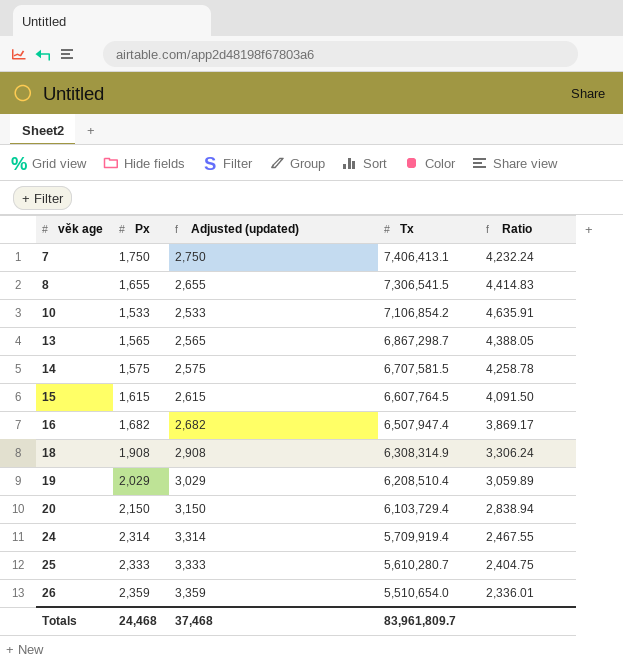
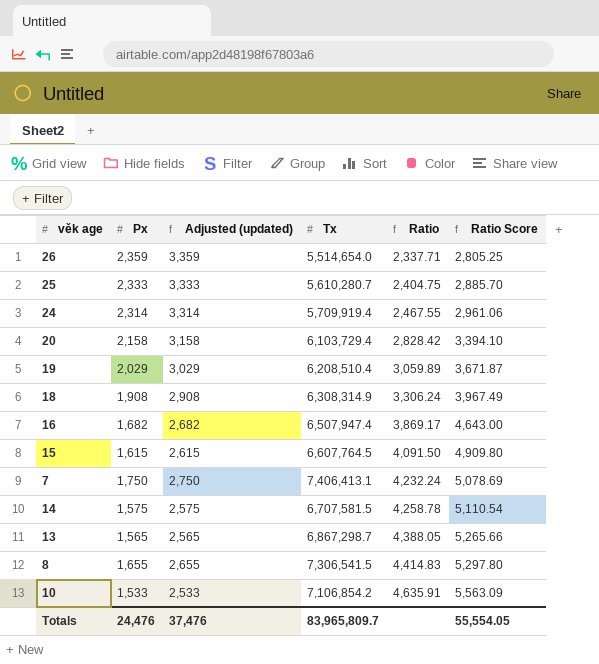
row order: věk age ascending -> Ratio ascending
column Ratio Score | formula: none -> [Ratio] * 1.2
26 | Tx: 5,510,654.0 -> 5,514,654.0
26 | Ratio: 2,336.01 -> 2,337.71
20 | Px: 2,150 -> 2,158
20 | Adjusted (updated): 3,150 -> 3,158
20 | Ratio: 2,838.94 -> 2,828.42
Totals | Px: 24,468 -> 24,476
Totals | Adjusted (updated): 37,468 -> 37,476
Totals | Tx: 83,961,809.7 -> 83,965,809.7

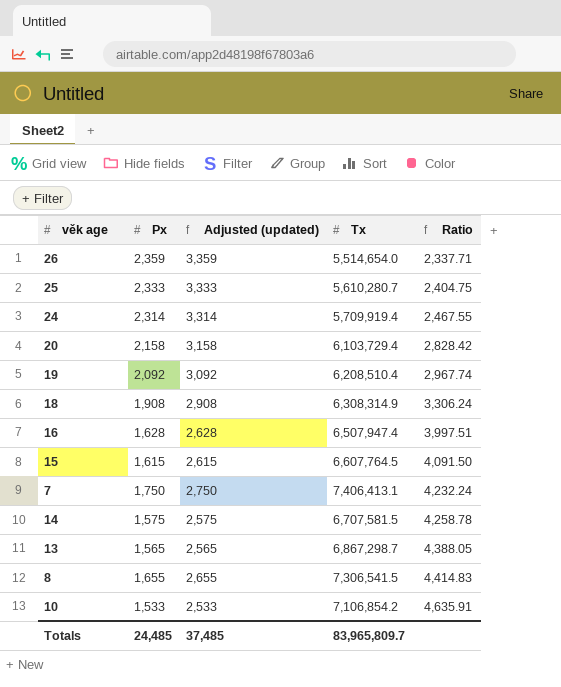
column Ratio Score | formula: [Ratio] * 1.2 -> none
19 | Px: 2,029 -> 2,092
19 | Adjusted (updated): 3,029 -> 3,092
19 | Ratio: 3,059.89 -> 2,967.74
16 | Px: 1,682 -> 1,628
16 | Adjusted (updated): 2,682 -> 2,628
16 | Ratio: 3,869.17 -> 3,997.51
Totals | Px: 24,476 -> 24,485
Totals | Adjusted (updated): 37,476 -> 37,485

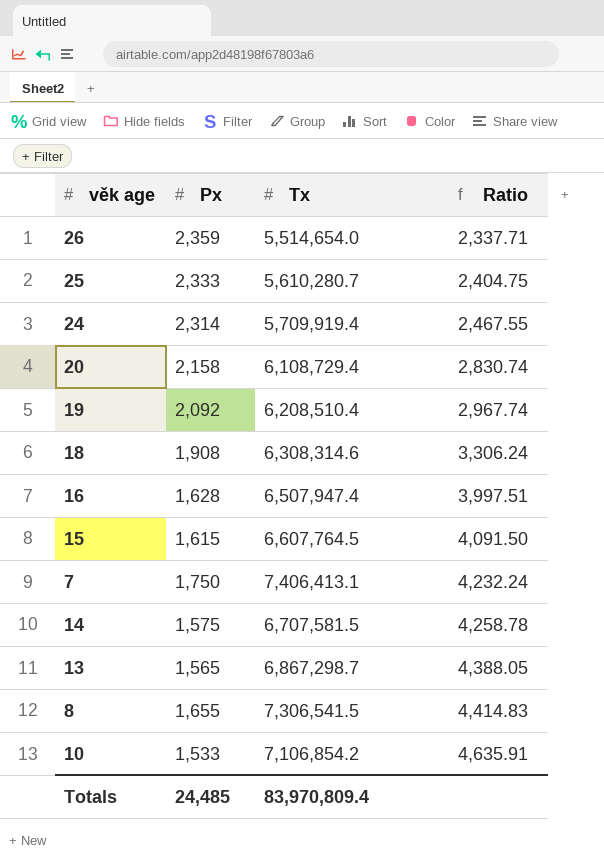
column Adjusted (updated) | formula: [Px] + 1000 -> none
20 | Tx: 6,103,729.4 -> 6,108,729.4
20 | Ratio: 2,828.42 -> 2,830.74
18 | Tx: 6,308,314.9 -> 6,308,314.6
Totals | Tx: 83,965,809.7 -> 83,970,809.4

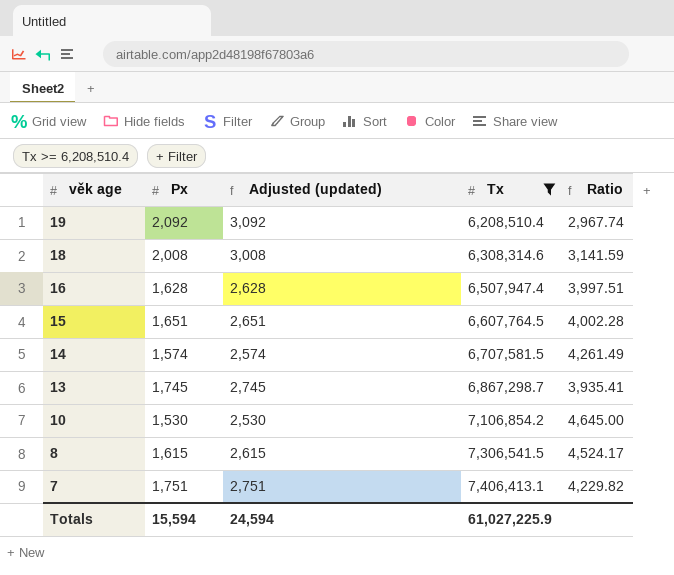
filter: none -> Tx >= 6,208,510.4
row order: Ratio ascending -> věk age descending
column Adjusted (updated) | formula: none -> [Px] + 1000
18 | Px: 1,908 -> 2,008
18 | Ratio: 3,306.24 -> 3,141.59
15 | Px: 1,615 -> 1,651
15 | Ratio: 4,091.50 -> 4,002.28
14 | Px: 1,575 -> 1,574
14 | Ratio: 4,258.78 -> 4,261.49
13 | Px: 1,565 -> 1,745
13 | Ratio: 4,388.05 -> 3,935.41
10 | Px: 1,533 -> 1,530
10 | Ratio: 4,635.91 -> 4,645.00
8 | Px: 1,655 -> 1,615
8 | Ratio: 4,414.83 -> 4,524.17
7 | Px: 1,750 -> 1,751
7 | Ratio: 4,232.24 -> 4,229.82
Totals | Px: 24,485 -> 15,594
Totals | Tx: 83,970,809.4 -> 61,027,225.9

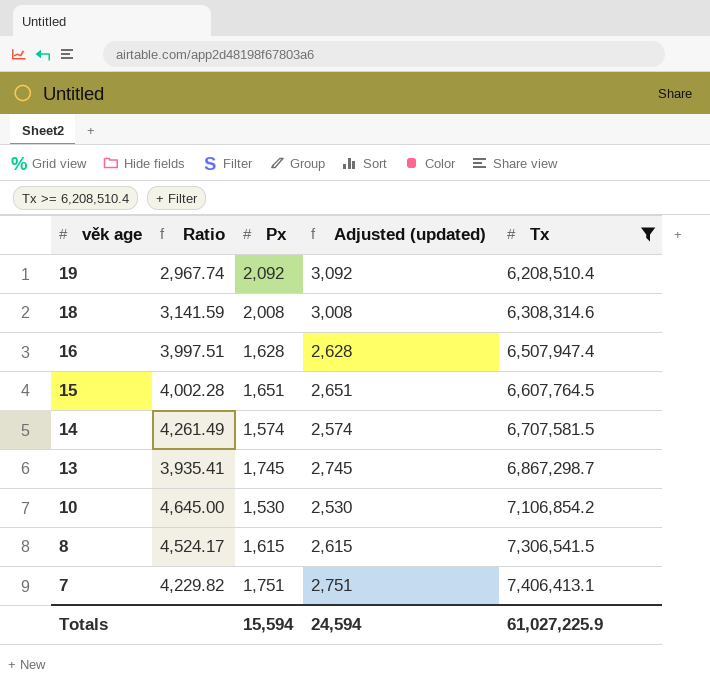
column Ratio | position: 5 -> 2

